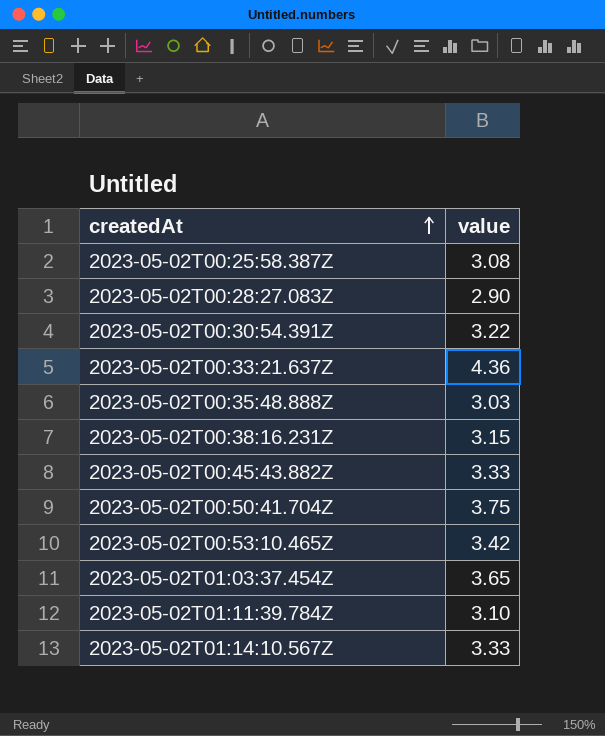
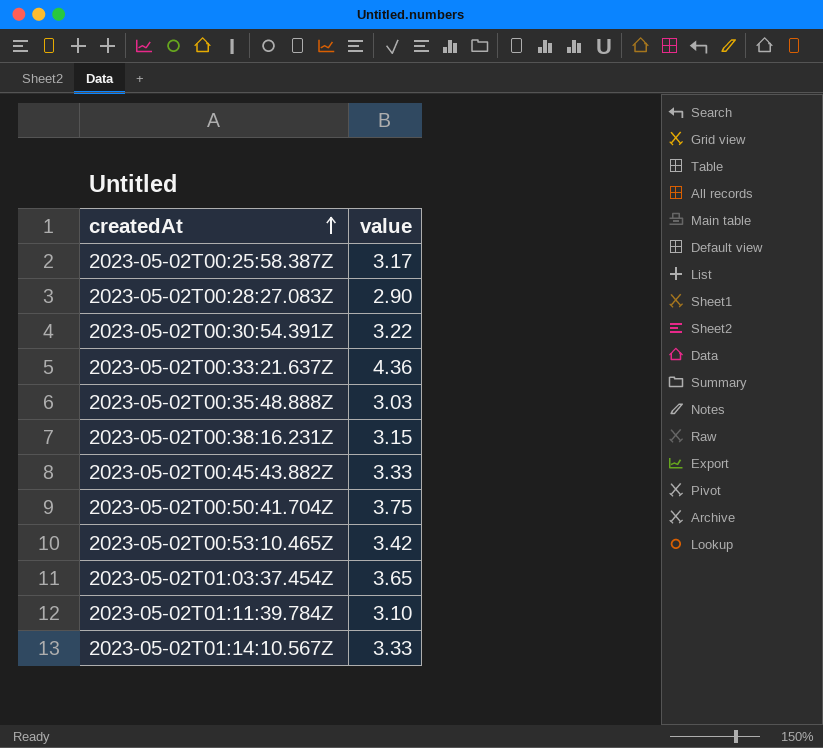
2023-05-02T00:25:58.387Z | value: 3.08 -> 3.17

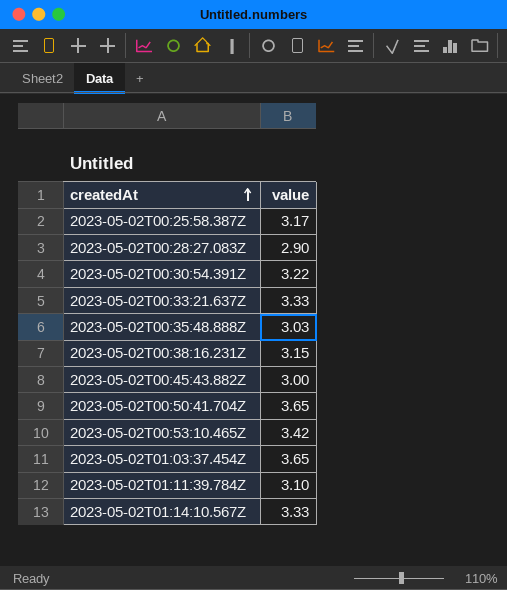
2023-05-02T00:33:21.637Z | value: 4.36 -> 3.33
2023-05-02T00:45:43.882Z | value: 3.33 -> 3.00
2023-05-02T00:50:41.704Z | value: 3.75 -> 3.65

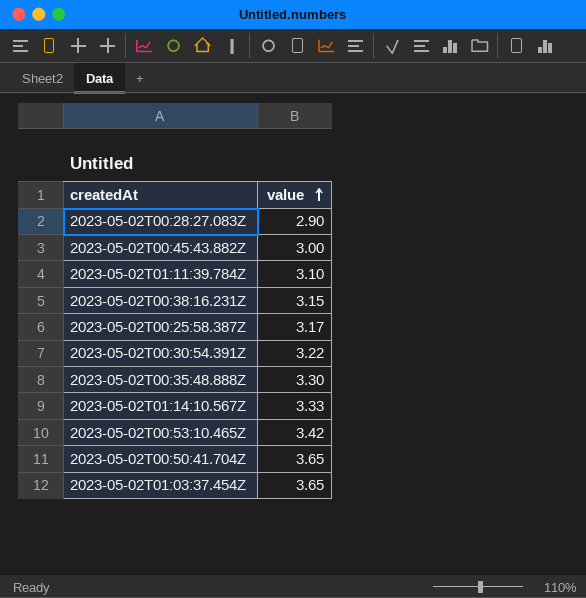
row order: createdAt ascending -> value ascending
row 2023-05-02T00:33:21.637Z: 3.33 -> none
2023-05-02T00:35:48.888Z | value: 3.03 -> 3.30

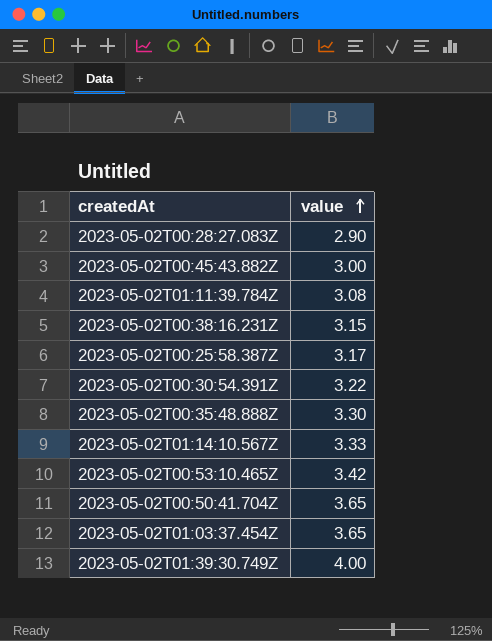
2023-05-02T01:11:39.784Z | value: 3.10 -> 3.08
row 2023-05-02T01:39:30.749Z: none -> 4.00

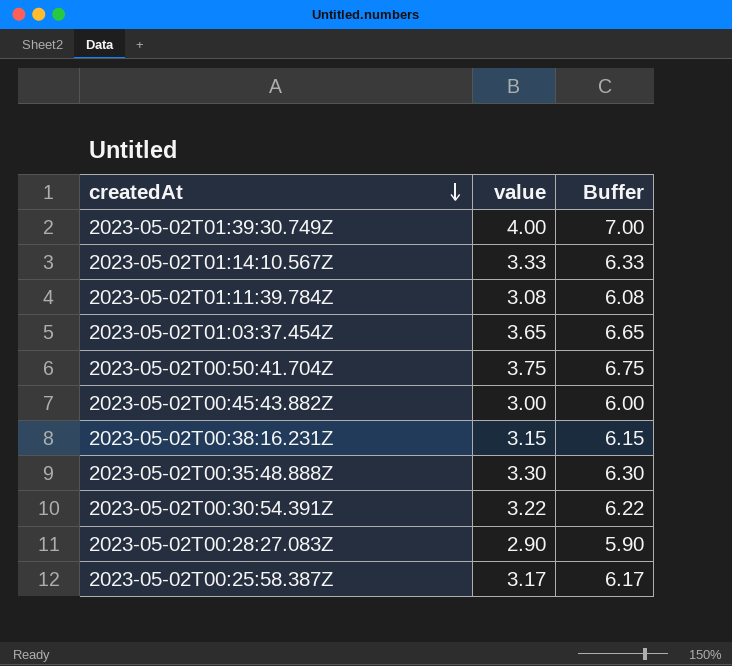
row order: value ascending -> createdAt descending
column Buffer | formula: none -> [value] + 3
row 2023-05-02T00:53:10.465Z: 3.42 -> none
2023-05-02T00:50:41.704Z | value: 3.65 -> 3.75

